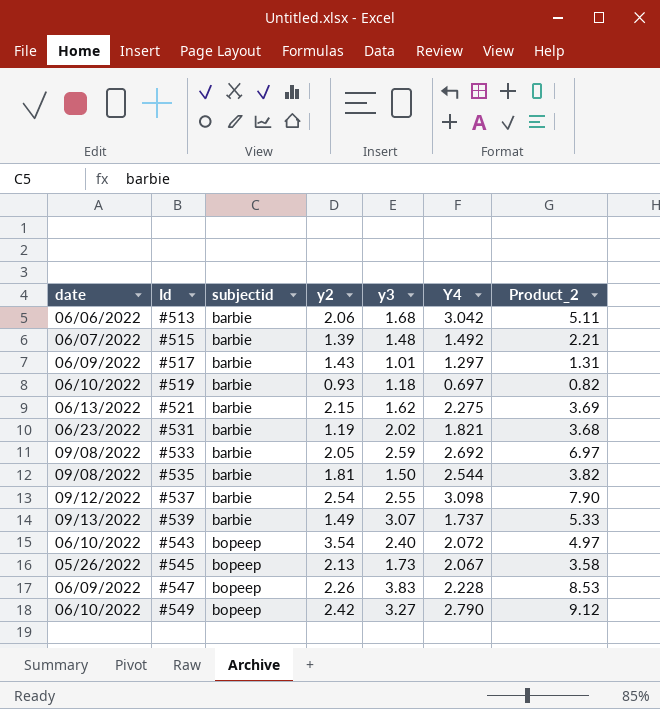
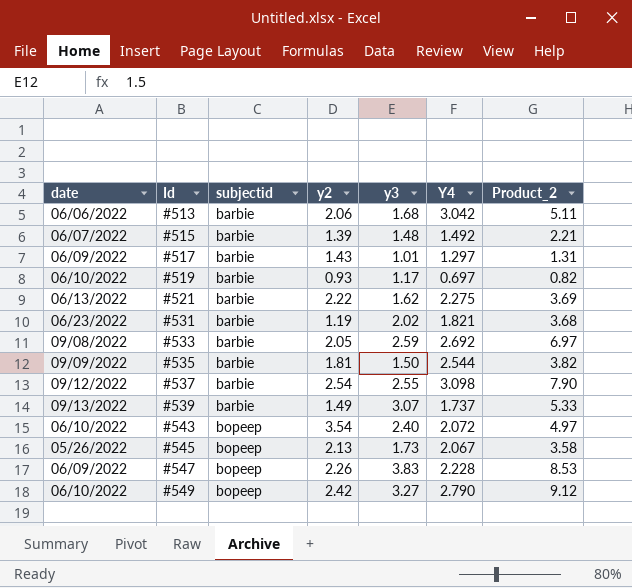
#519 | y3: 1.18 -> 1.17
#521 | y2: 2.15 -> 2.22
#535 | date: 09/08/2022 -> 09/09/2022

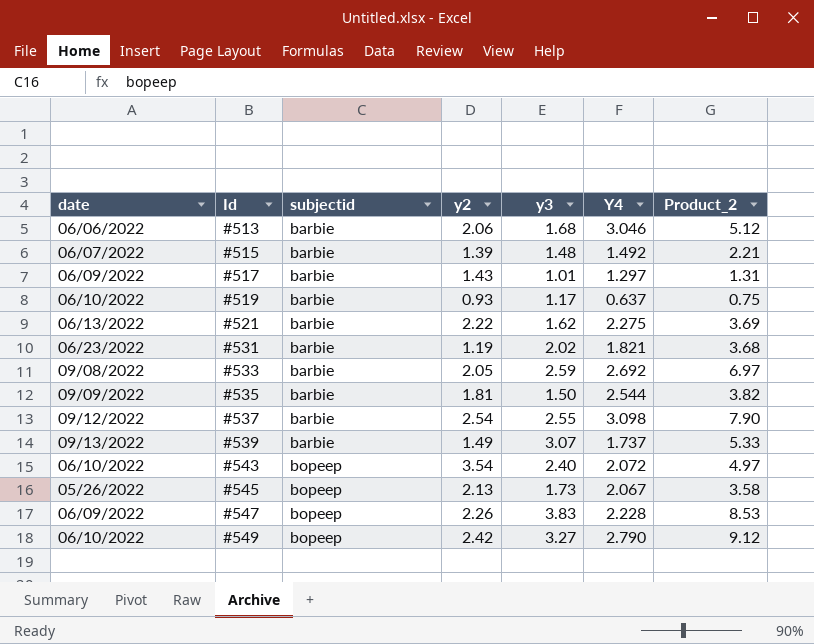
#513 | Y4: 3.042 -> 3.046
#513 | Product_2: 5.11 -> 5.12
#519 | Y4: 0.697 -> 0.637
#519 | Product_2: 0.82 -> 0.75

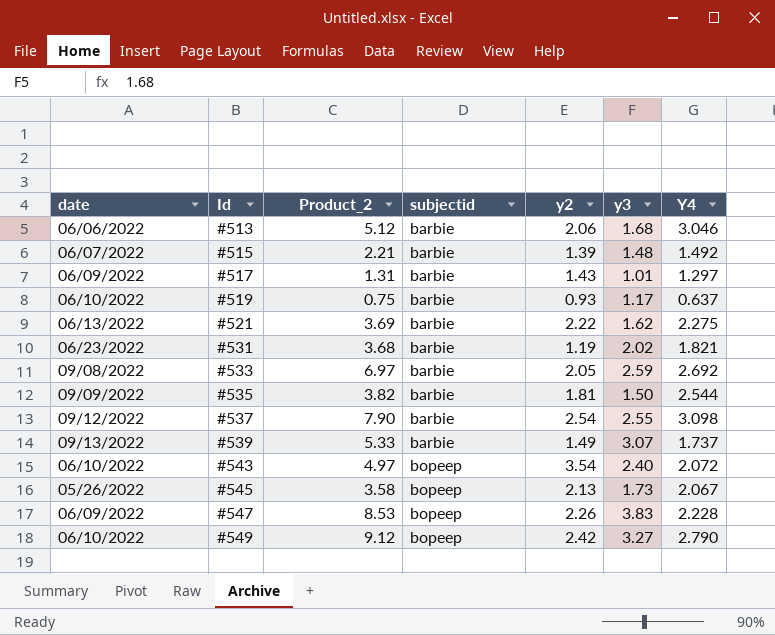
column Product_2 | position: 7 -> 3

